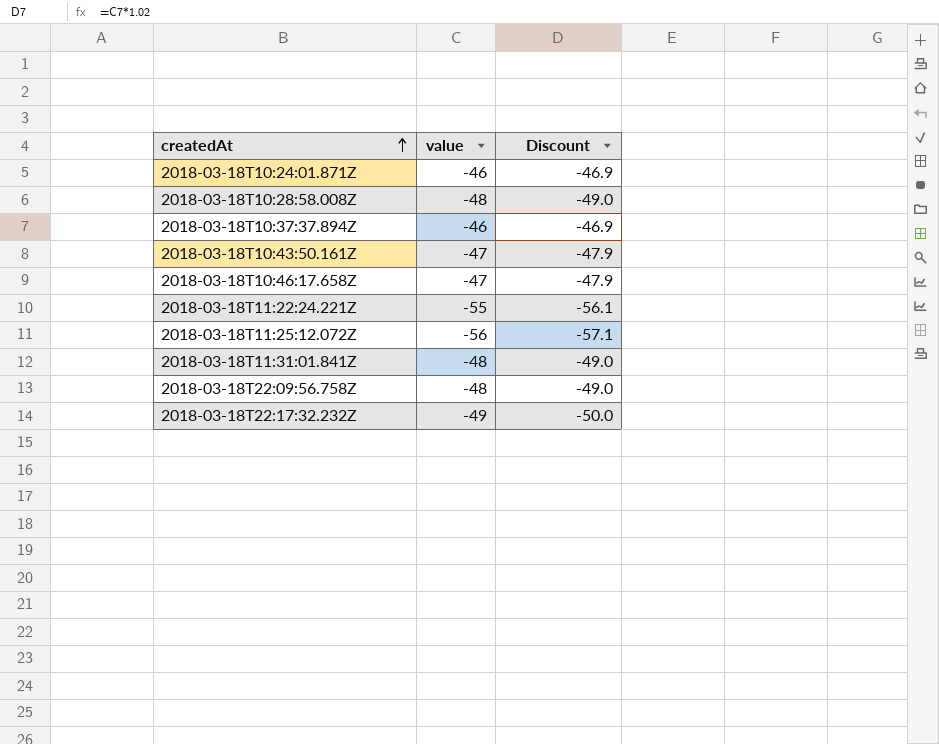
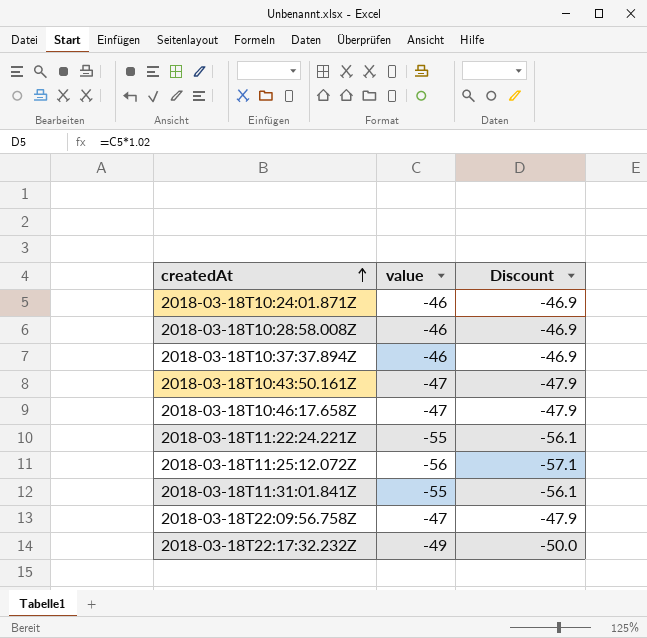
2018-03-18T10:28:58.008Z | value: -48 -> -46
2018-03-18T10:28:58.008Z | Discount: -49.0 -> -46.9
2018-03-18T11:31:01.841Z | value: -48 -> -55
2018-03-18T11:31:01.841Z | Discount: -49.0 -> -56.1
2018-03-18T22:09:56.758Z | value: -48 -> -47
2018-03-18T22:09:56.758Z | Discount: -49.0 -> -47.9

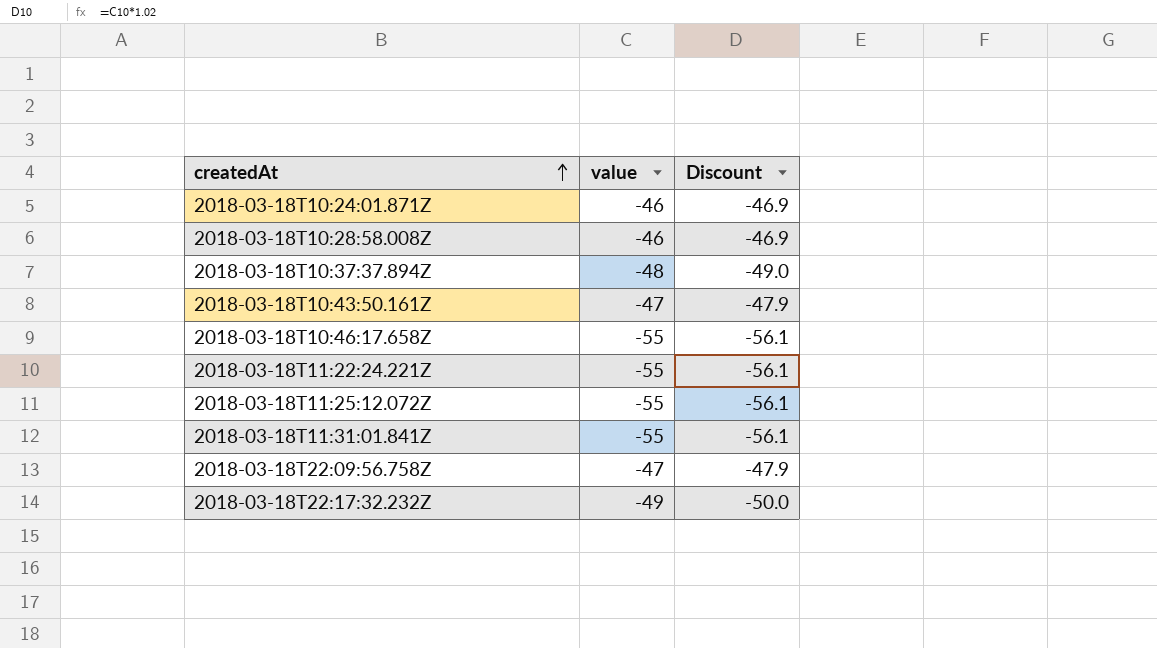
2018-03-18T10:37:37.894Z | value: -46 -> -48
2018-03-18T10:37:37.894Z | Discount: -46.9 -> -49.0
2018-03-18T10:46:17.658Z | value: -47 -> -55
2018-03-18T10:46:17.658Z | Discount: -47.9 -> -56.1
2018-03-18T11:25:12.072Z | value: -56 -> -55
2018-03-18T11:25:12.072Z | Discount: -57.1 -> -56.1

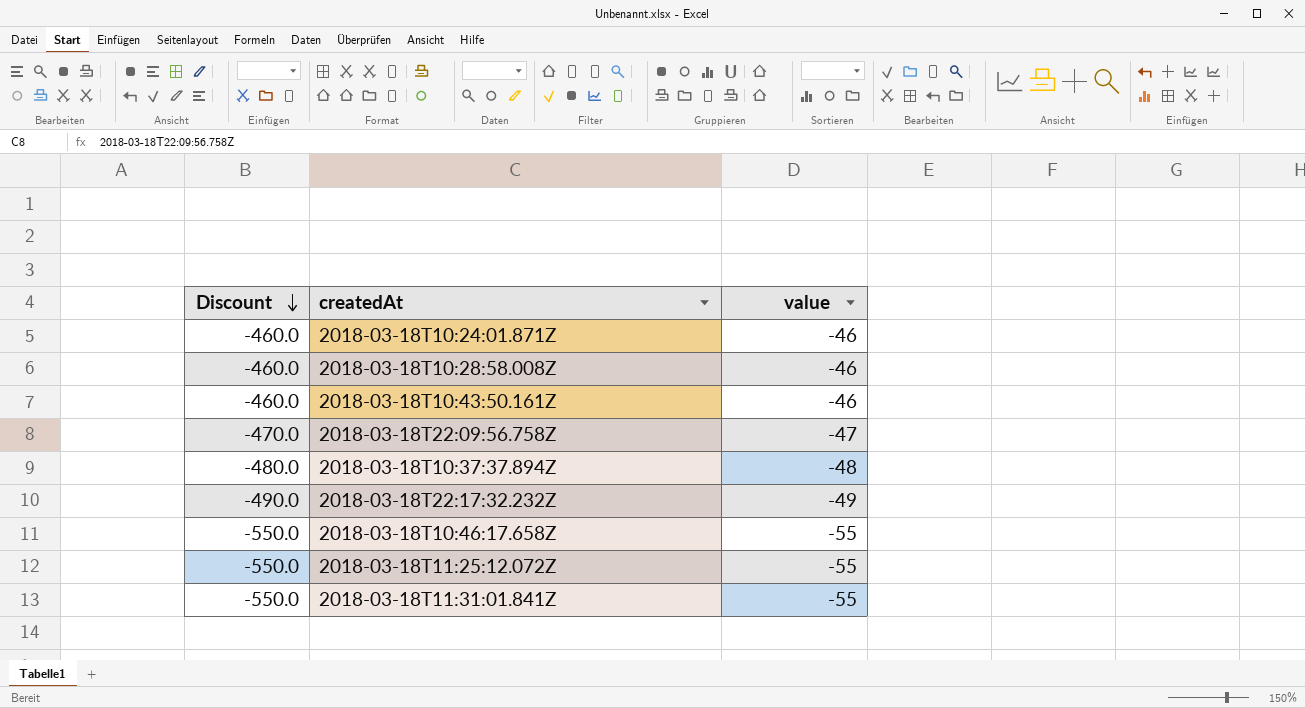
row order: createdAt ascending -> Discount descending
column Discount | formula: [value] * 1.02 -> [value] * 10
column Discount | position: 3 -> 1
row 2018-03-18T11:22:24.221Z: -55 | -56.1 -> none
2018-03-18T10:43:50.161Z | value: -47 -> -46

